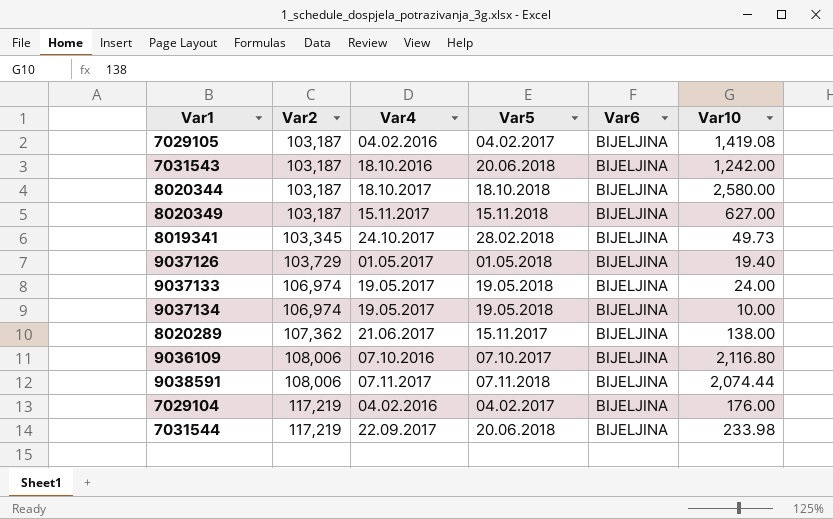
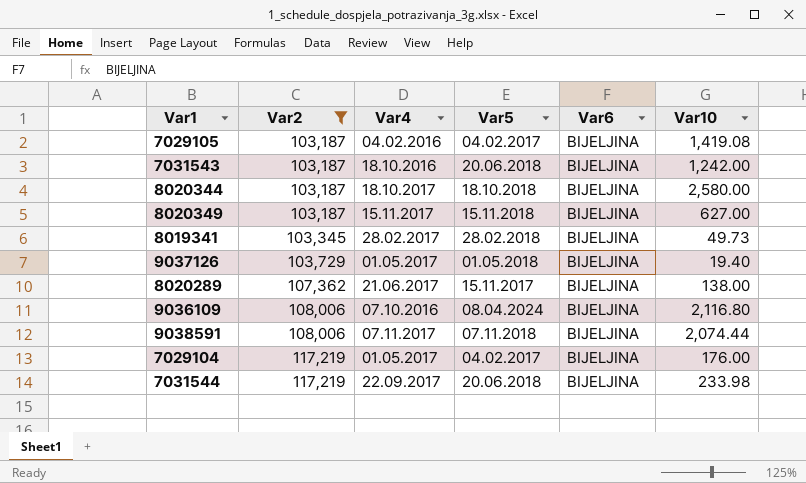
filter: none -> Var2 != 106,974
8019341 | Var4: 24.10.2017 -> 28.02.2017
9036109 | Var5: 07.10.2017 -> 08.04.2024
7029104 | Var4: 04.02.2016 -> 01.05.2017

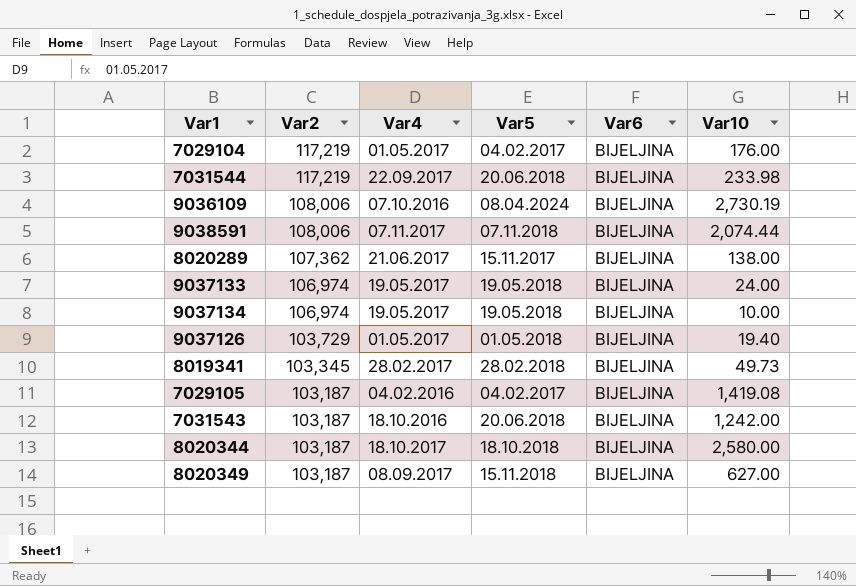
filter: Var2 != 106,974 -> none
row order: Var2 ascending -> Var2 descending
9036109 | Var10: 2,116.80 -> 2,730.19
8020349 | Var4: 15.11.2017 -> 08.09.2017

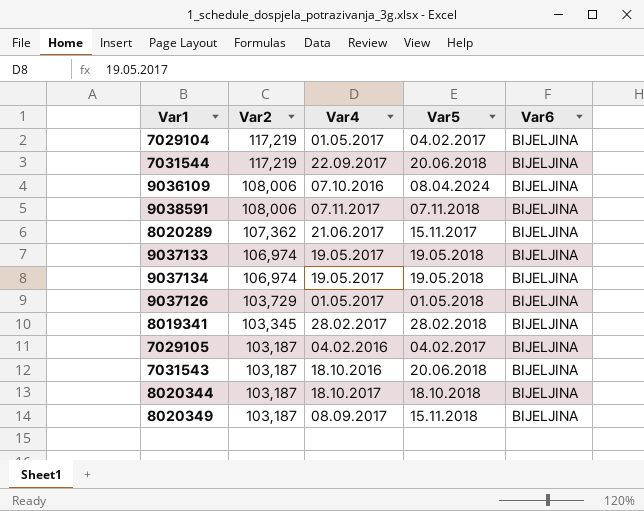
column Var10 | position: 6 -> none

